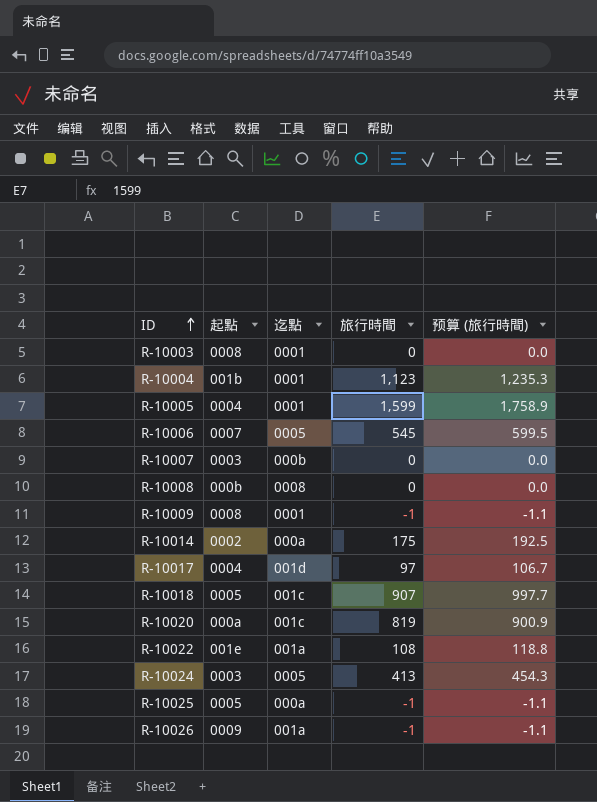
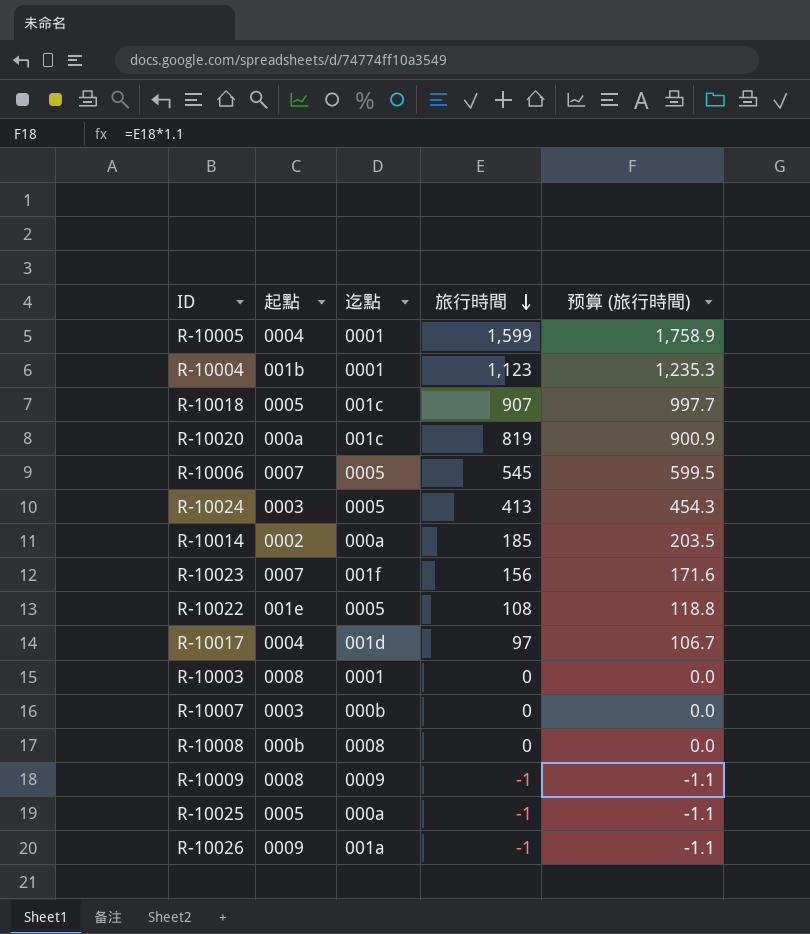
row order: ID ascending -> 旅行時間 descending
R-10014 | 旅行時間: 175 -> 185
R-10014 | 预算 (旅行時間): 192.5 -> 203.5
row R-10023: none -> 0007 | 001f | 156 | 171.6
R-10022 | 迄點: 001a -> 0005
R-10009 | 迄點: 0001 -> 0009

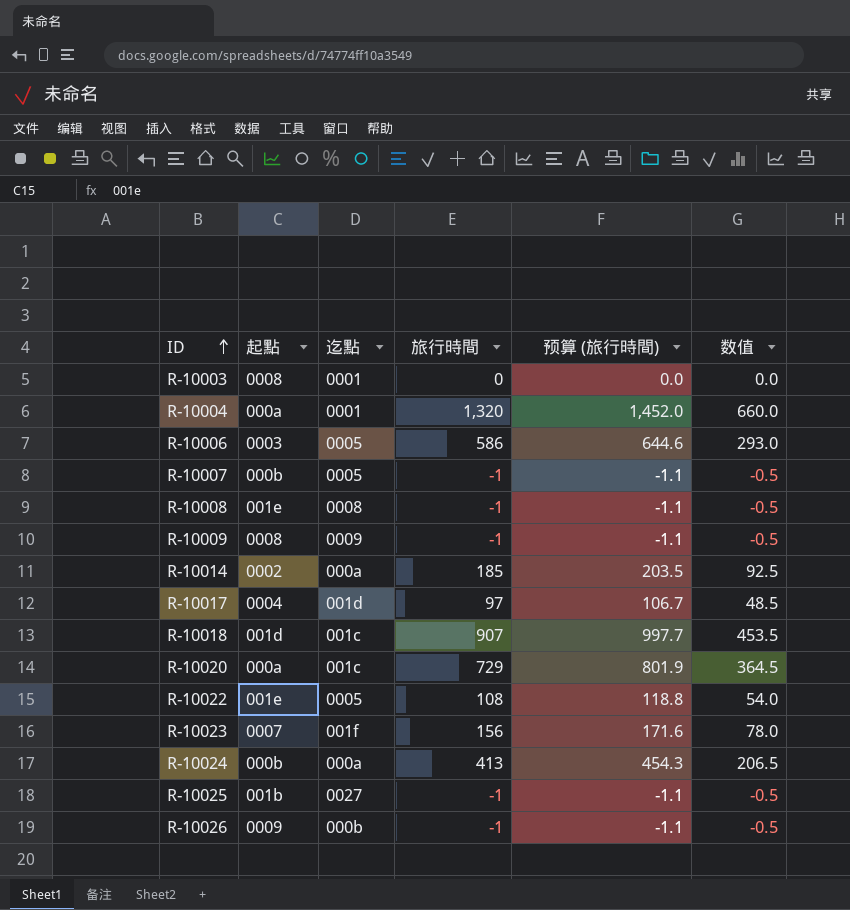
row order: 旅行時間 descending -> ID ascending
column 数值 | formula: none -> [旅行時間] * 0.5
row R-10005: 0004 | 0001 | 1,599 | 1,758.9 -> none
R-10004 | 起點: 001b -> 000a
R-10004 | 旅行時間: 1,123 -> 1,320
R-10004 | 预算 (旅行時間): 1,235.3 -> 1,452.0
R-10006 | 起點: 0007 -> 0003
R-10006 | 旅行時間: 545 -> 586
R-10006 | 预算 (旅行時間): 599.5 -> 644.6
R-10007 | 起點: 0003 -> 000b
R-10007 | 迄點: 000b -> 0005
R-10007 | 旅行時間: 0 -> -1
R-10007 | 预算 (旅行時間): 0.0 -> -1.1
R-10008 | 起點: 000b -> 001e
R-10008 | 旅行時間: 0 -> -1
R-10008 | 预算 (旅行時間): 0.0 -> -1.1
R-10018 | 起點: 0005 -> 001d
R-10020 | 旅行時間: 819 -> 729
R-10020 | 预算 (旅行時間): 900.9 -> 801.9
R-10024 | 起點: 0003 -> 000b
R-10024 | 迄點: 0005 -> 000a
R-10025 | 起點: 0005 -> 001b
R-10025 | 迄點: 000a -> 0027
R-10026 | 迄點: 001a -> 000b

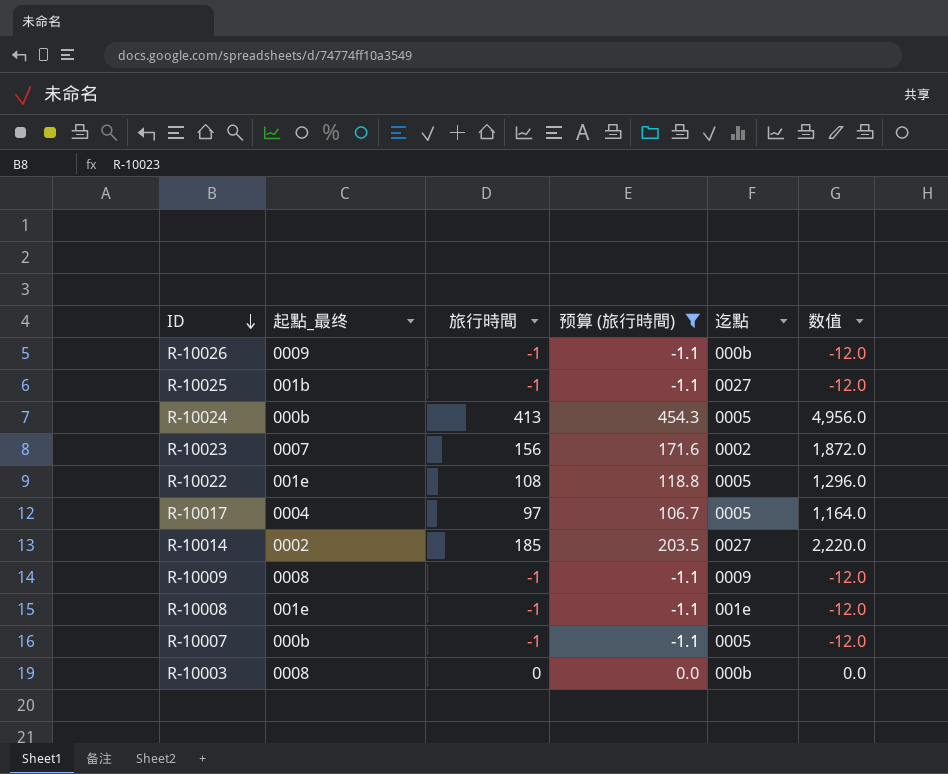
filter: none -> 预算 (旅行時間) <= 454.3
row order: ID ascending -> ID descending
column name: 起點 -> 起點_最终
column 迄點 | position: 3 -> 5
column 数值 | formula: [旅行時間] * 0.5 -> [旅行時間] * 12
R-10024 | 迄點: 000a -> 0005
R-10023 | 迄點: 001f -> 0002
R-10017 | 迄點: 001d -> 0005
R-10014 | 迄點: 000a -> 0027
R-10008 | 迄點: 0008 -> 001e
R-10003 | 迄點: 0001 -> 000b

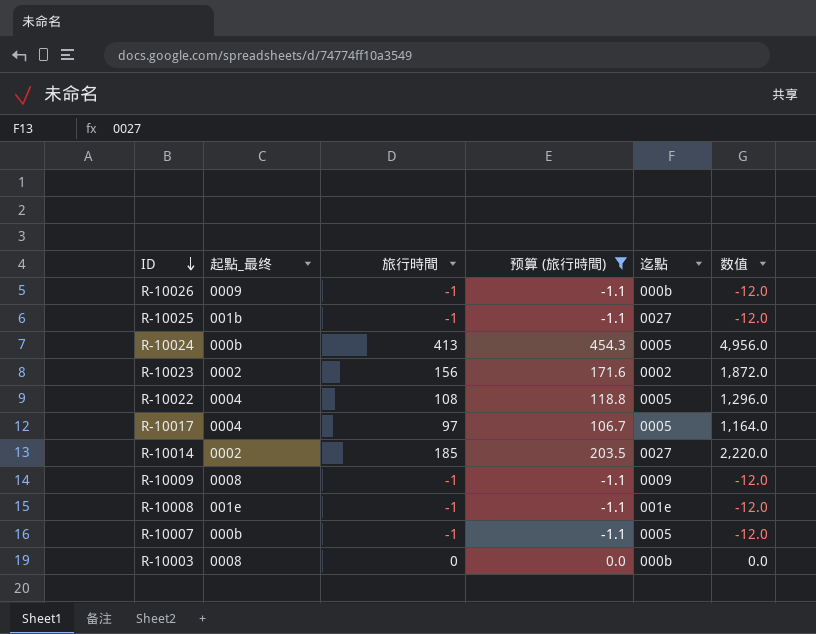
R-10023 | 起點_最终: 0007 -> 0002
R-10022 | 起點_最终: 001e -> 0004

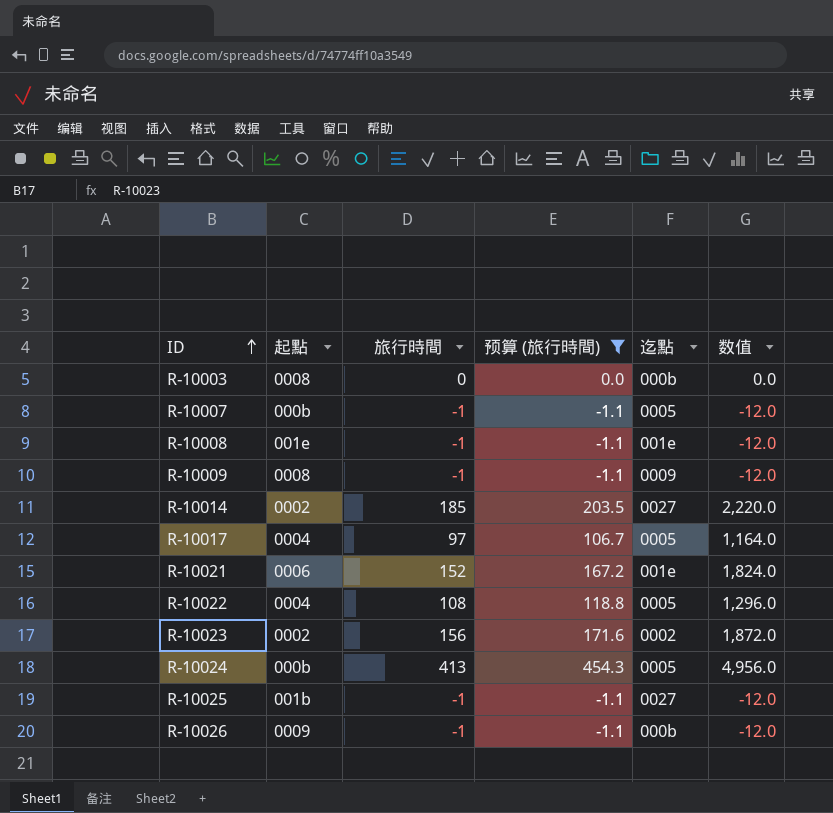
row order: ID descending -> ID ascending
column name: 起點_最终 -> 起點
row R-10021: none -> 0006 | 152 | 167.2 | 001e | 1,824.0

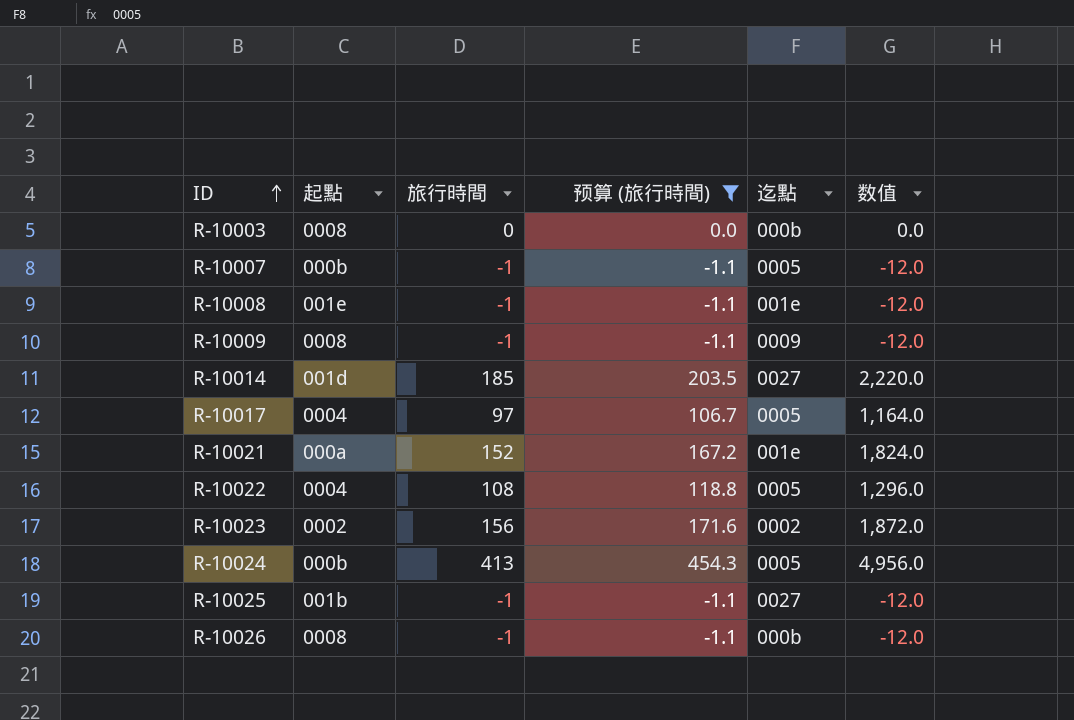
R-10014 | 起點: 0002 -> 001d
R-10021 | 起點: 0006 -> 000a
R-10026 | 起點: 0009 -> 0008

